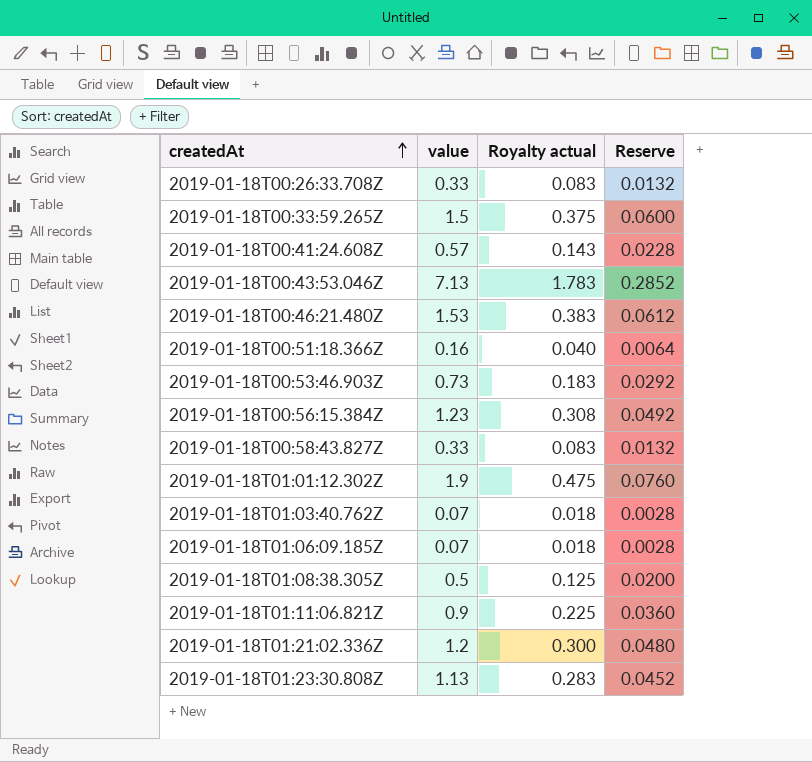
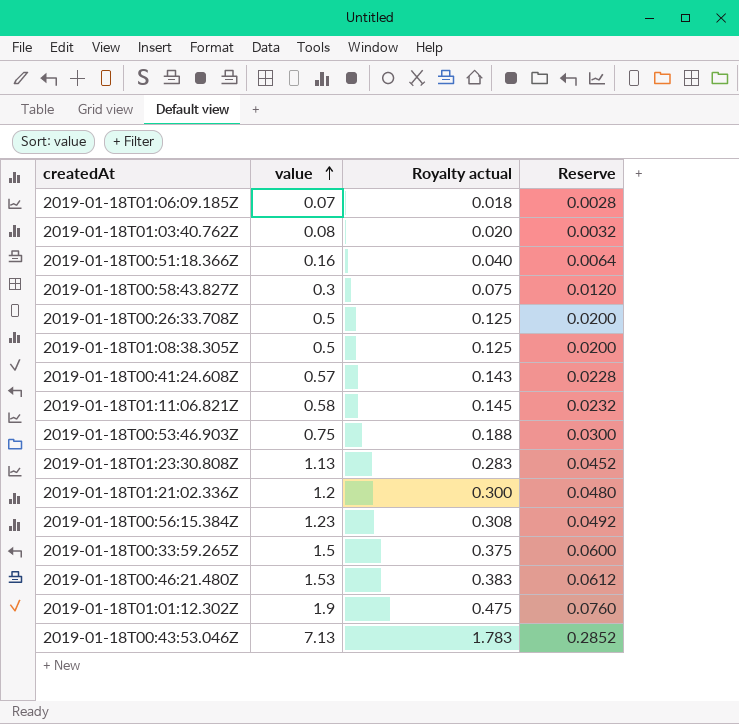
row order: createdAt ascending -> value ascending
2019-01-18T01:03:40.762Z | value: 0.07 -> 0.08
2019-01-18T01:03:40.762Z | Royalty actual: 0.018 -> 0.020
2019-01-18T01:03:40.762Z | Reserve: 0.0028 -> 0.0032
2019-01-18T00:58:43.827Z | value: 0.33 -> 0.3
2019-01-18T00:58:43.827Z | Royalty actual: 0.083 -> 0.075
2019-01-18T00:58:43.827Z | Reserve: 0.0132 -> 0.0120
2019-01-18T00:26:33.708Z | value: 0.33 -> 0.5
2019-01-18T00:26:33.708Z | Royalty actual: 0.083 -> 0.125
2019-01-18T00:26:33.708Z | Reserve: 0.0132 -> 0.0200
2019-01-18T01:11:06.821Z | value: 0.9 -> 0.58
2019-01-18T01:11:06.821Z | Royalty actual: 0.225 -> 0.145
2019-01-18T01:11:06.821Z | Reserve: 0.0360 -> 0.0232
2019-01-18T00:53:46.903Z | value: 0.73 -> 0.75
2019-01-18T00:53:46.903Z | Royalty actual: 0.183 -> 0.188
2019-01-18T00:53:46.903Z | Reserve: 0.0292 -> 0.0300

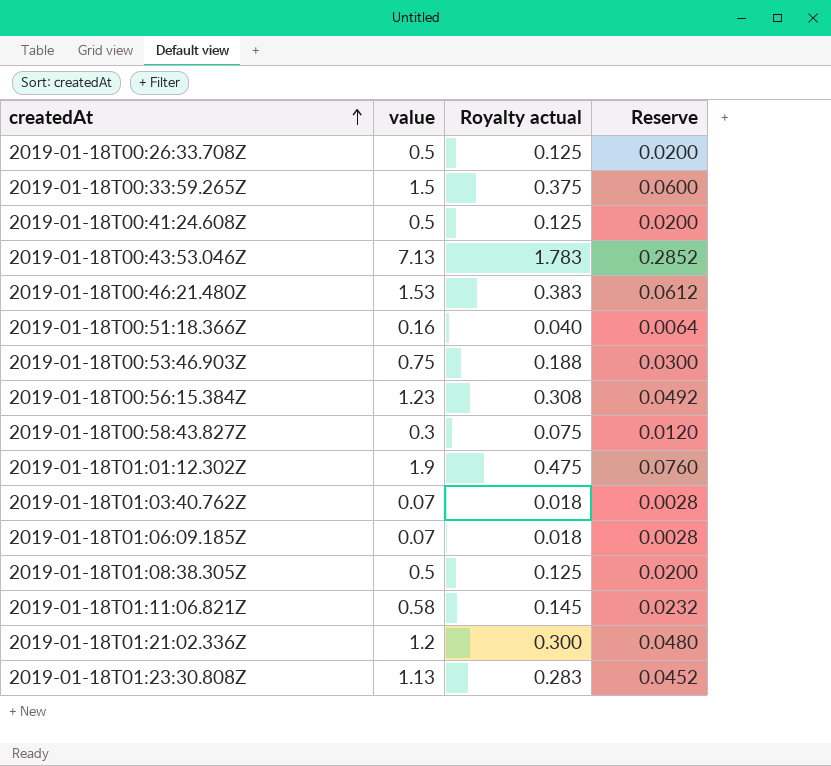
row order: value ascending -> createdAt ascending
2019-01-18T00:41:24.608Z | value: 0.57 -> 0.5
2019-01-18T00:41:24.608Z | Royalty actual: 0.143 -> 0.125
2019-01-18T00:41:24.608Z | Reserve: 0.0228 -> 0.0200
2019-01-18T01:03:40.762Z | value: 0.08 -> 0.07
2019-01-18T01:03:40.762Z | Royalty actual: 0.020 -> 0.018
2019-01-18T01:03:40.762Z | Reserve: 0.0032 -> 0.0028

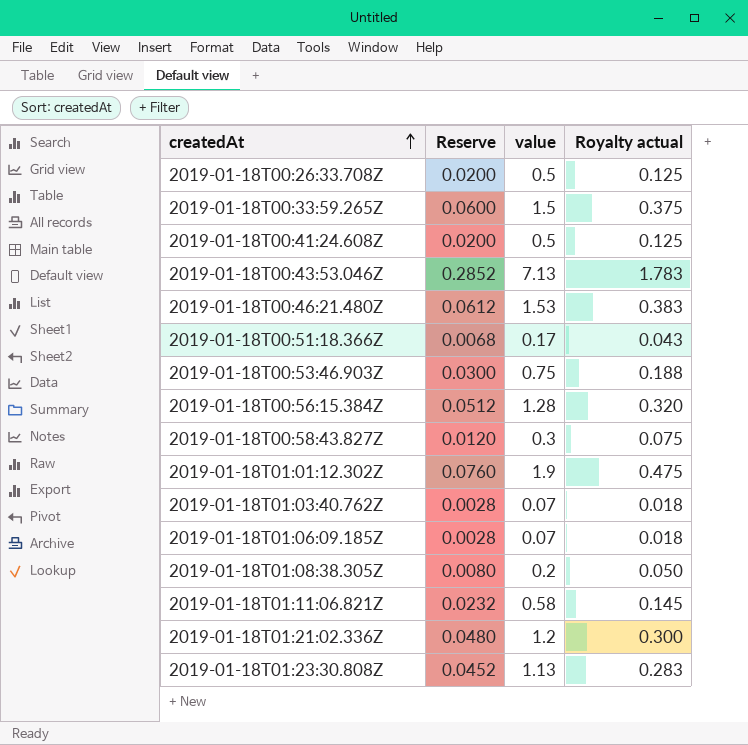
column Reserve | position: 4 -> 2
2019-01-18T00:51:18.366Z | Reserve: 0.0064 -> 0.0068
2019-01-18T00:51:18.366Z | value: 0.16 -> 0.17
2019-01-18T00:51:18.366Z | Royalty actual: 0.040 -> 0.043
2019-01-18T00:56:15.384Z | Reserve: 0.0492 -> 0.0512
2019-01-18T00:56:15.384Z | value: 1.23 -> 1.28
2019-01-18T00:56:15.384Z | Royalty actual: 0.308 -> 0.320
2019-01-18T01:08:38.305Z | Reserve: 0.0200 -> 0.0080
2019-01-18T01:08:38.305Z | value: 0.5 -> 0.2
2019-01-18T01:08:38.305Z | Royalty actual: 0.125 -> 0.050

